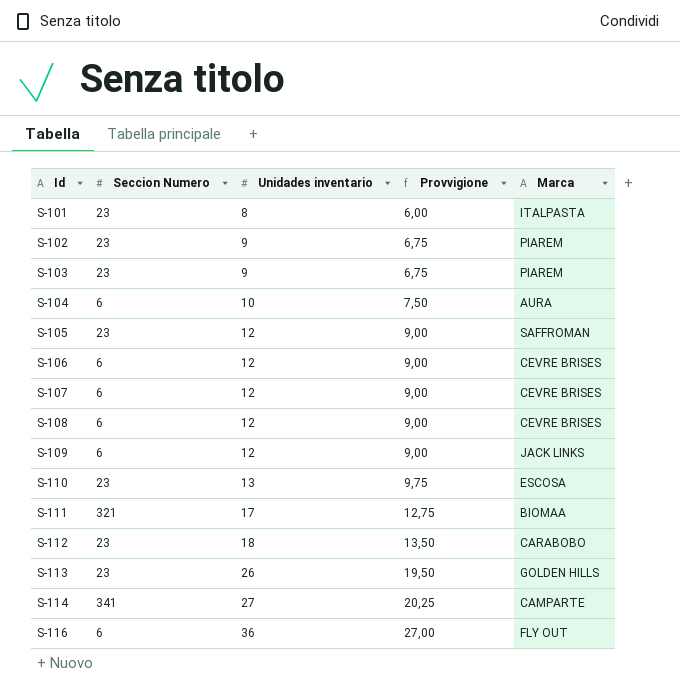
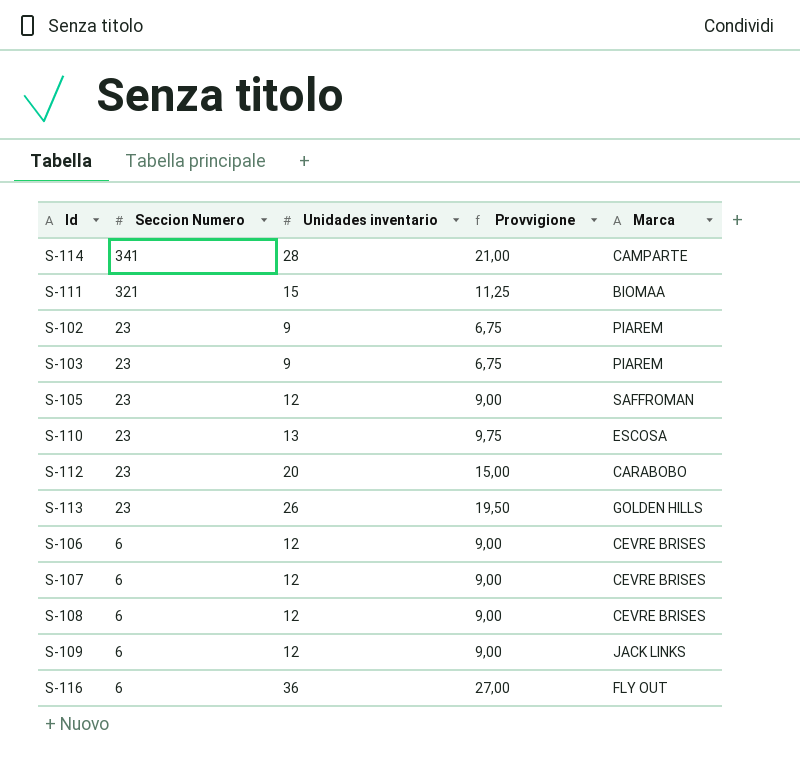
row order: Id ascending -> Seccion Numero descending
row S-101: 23 | 8 | 6,00 | ITALPASTA -> none
row S-104: 6 | 10 | 7,50 | AURA -> none
S-114 | Unidades inventario: 27 -> 28
S-114 | Provvigione: 20,25 -> 21,00
S-111 | Unidades inventario: 17 -> 15
S-111 | Provvigione: 12,75 -> 11,25
S-112 | Unidades inventario: 18 -> 20
S-112 | Provvigione: 13,50 -> 15,00

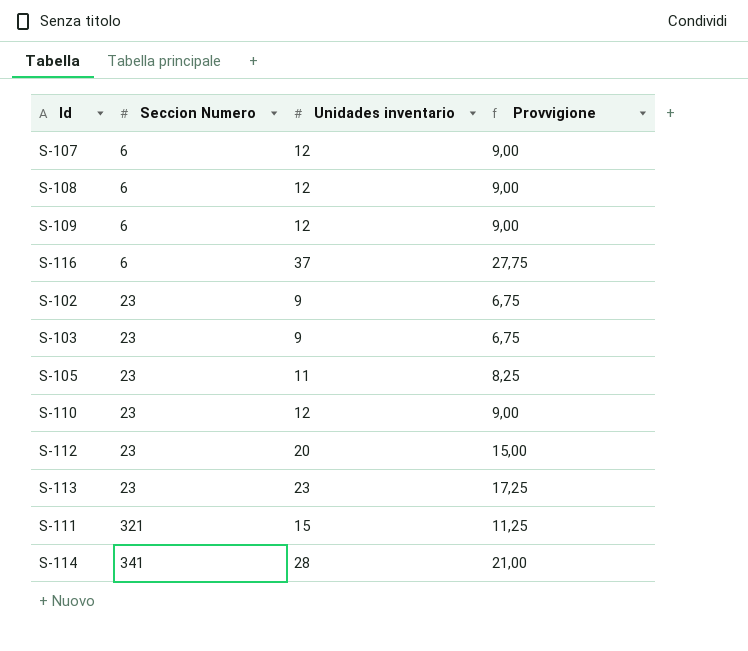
row order: Seccion Numero descending -> Seccion Numero ascending
column Marca | position: 5 -> none
row S-106: 6 | 12 | 9,00 | CEVRE BRISES -> none
S-116 | Unidades inventario: 36 -> 37
S-116 | Provvigione: 27,00 -> 27,75
S-105 | Unidades inventario: 12 -> 11
S-105 | Provvigione: 9,00 -> 8,25
S-110 | Unidades inventario: 13 -> 12
S-110 | Provvigione: 9,75 -> 9,00
S-113 | Unidades inventario: 26 -> 23
S-113 | Provvigione: 19,50 -> 17,25

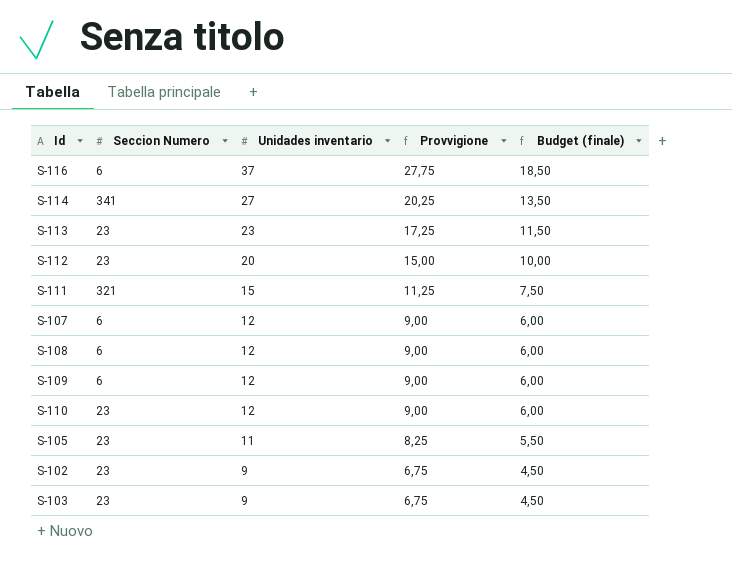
row order: Seccion Numero ascending -> Unidades inventario descending
column Budget (finale) | formula: none -> [Unidades inventario] * 0,5
S-114 | Unidades inventario: 28 -> 27
S-114 | Provvigione: 21,00 -> 20,25

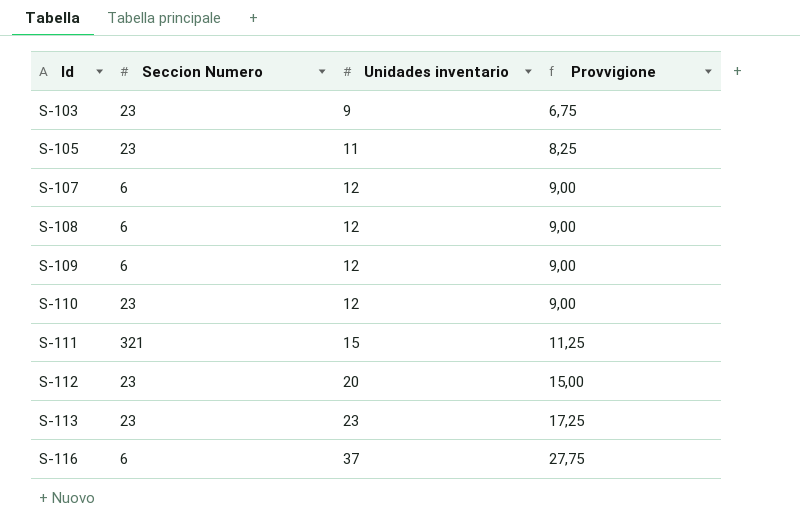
row order: Unidades inventario descending -> Id ascending
column Budget (finale) | formula: [Unidades inventario] * 0,5 -> none
row S-114: 341 | 27 | 20,25 | 13,50 -> none
row S-102: 23 | 9 | 6,75 | 4,50 -> none

